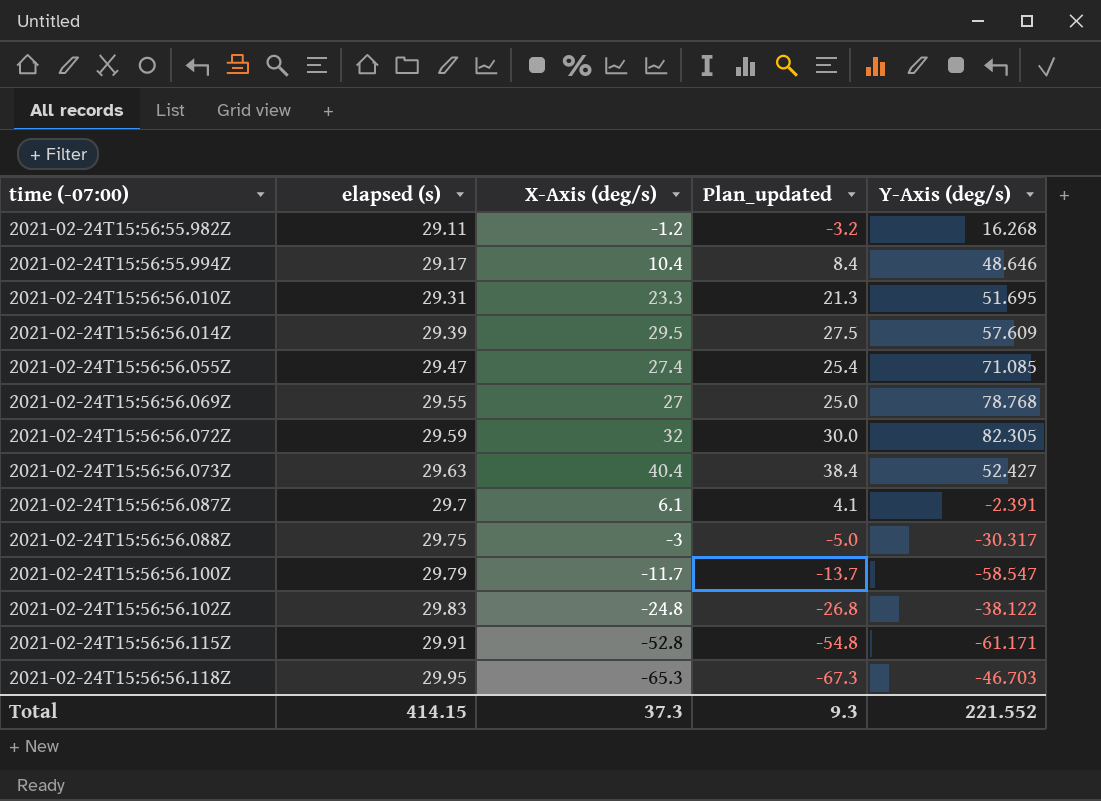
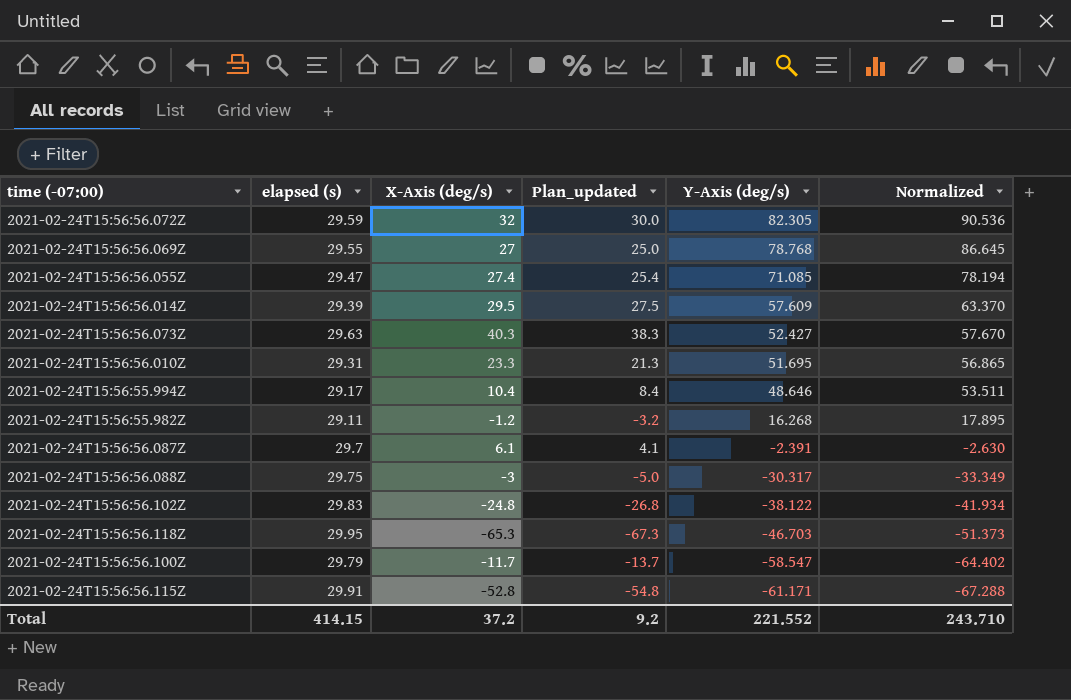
row order: time (-07:00) ascending -> Y-Axis (deg/s) descending
column Normalized | formula: none -> [Y-Axis (deg/s)] * 1.1
2021-02-24T15:56:56.073Z | X-Axis (deg/s): 40.4 -> 40.3
2021-02-24T15:56:56.073Z | Plan_updated: 38.4 -> 38.3
Total | X-Axis (deg/s): 37.3 -> 37.2
Total | Plan_updated: 9.3 -> 9.2

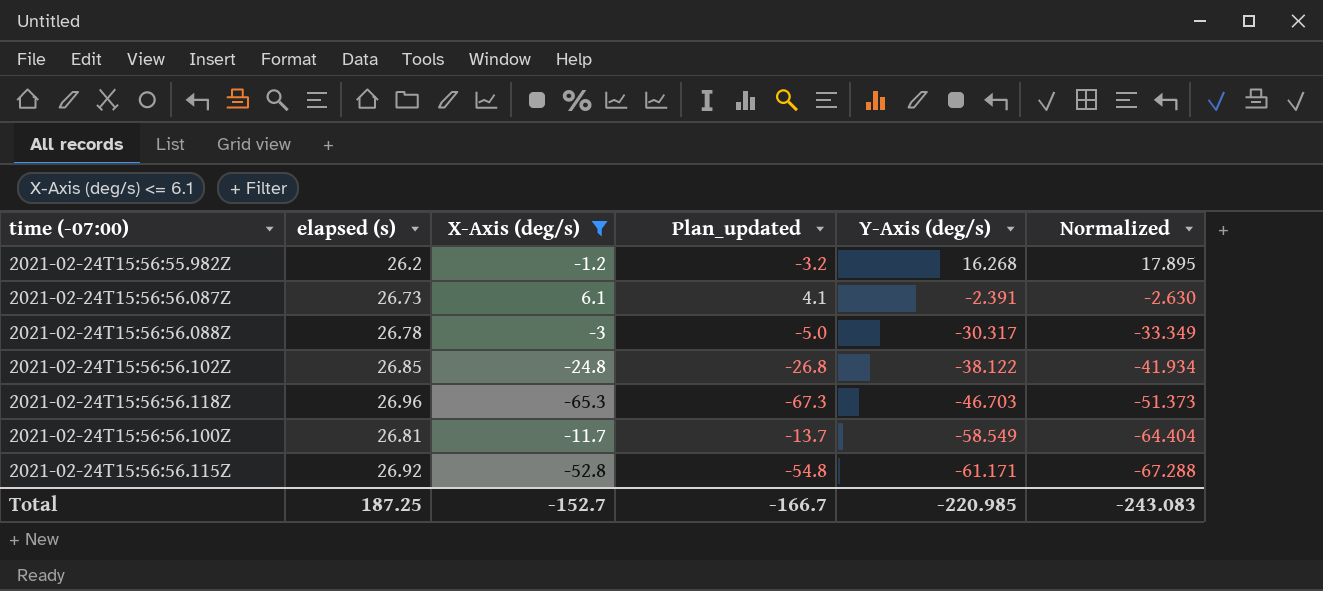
filter: none -> X-Axis (deg/s) <= 6.1
2021-02-24T15:56:55.982Z | elapsed (s): 29.11 -> 26.2
2021-02-24T15:56:56.087Z | elapsed (s): 29.7 -> 26.73
2021-02-24T15:56:56.088Z | elapsed (s): 29.75 -> 26.78
2021-02-24T15:56:56.102Z | elapsed (s): 29.83 -> 26.85
2021-02-24T15:56:56.118Z | elapsed (s): 29.95 -> 26.96
2021-02-24T15:56:56.100Z | elapsed (s): 29.79 -> 26.81
2021-02-24T15:56:56.100Z | Y-Axis (deg/s): -58.547 -> -58.549
2021-02-24T15:56:56.100Z | Normalized: -64.402 -> -64.404
2021-02-24T15:56:56.115Z | elapsed (s): 29.91 -> 26.92
Total | elapsed (s): 414.15 -> 187.25
Total | X-Axis (deg/s): 37.2 -> -152.7
Total | Plan_updated: 9.2 -> -166.7
Total | Y-Axis (deg/s): 221.552 -> -220.985
Total | Normalized: 243.710 -> -243.083

